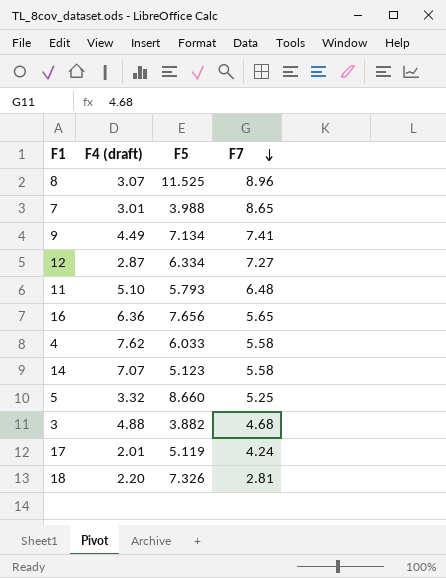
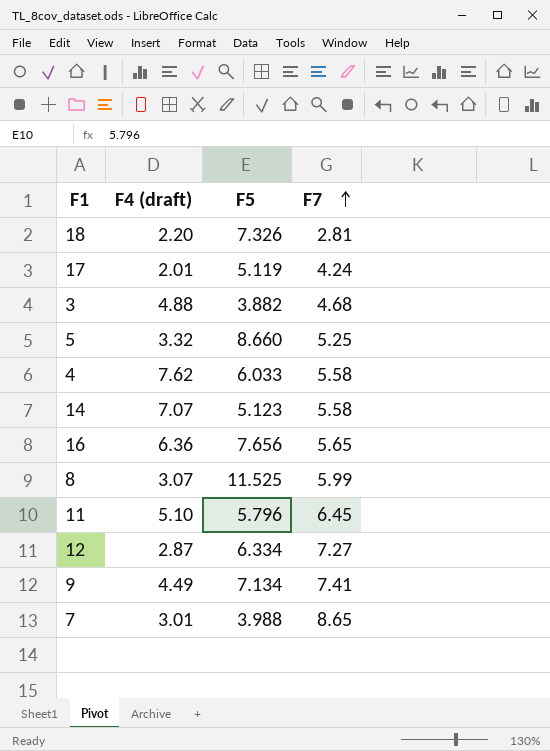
row order: F7 descending -> F7 ascending
8 | F7: 8.96 -> 5.99
11 | F5: 5.793 -> 5.796
11 | F7: 6.48 -> 6.45

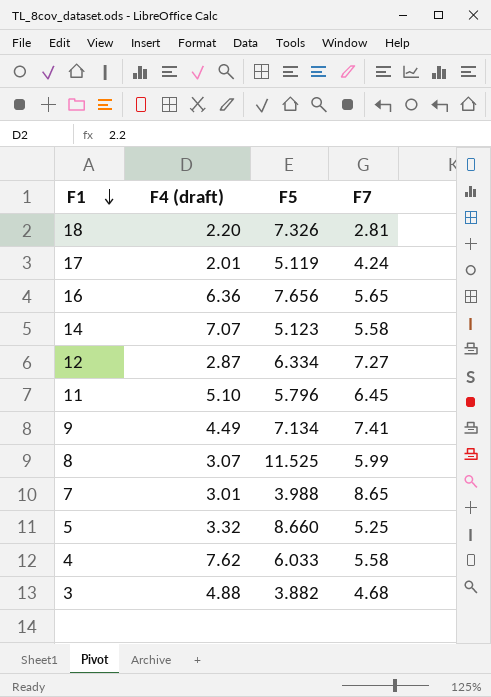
row order: F7 ascending -> F1 descending

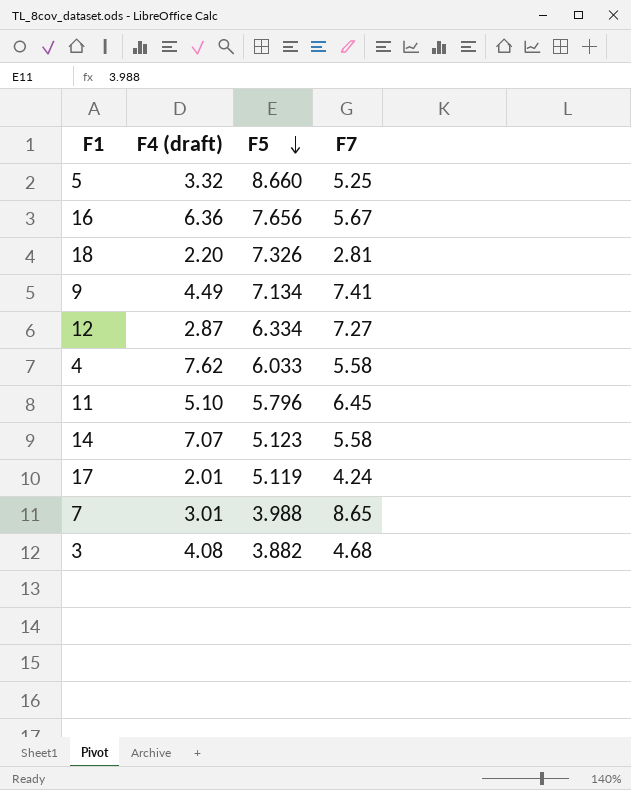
row order: F1 descending -> F5 descending
row 8: 3.07 | 11.525 | 5.99 -> none
16 | F7: 5.65 -> 5.67
3 | F4 (draft): 4.88 -> 4.08

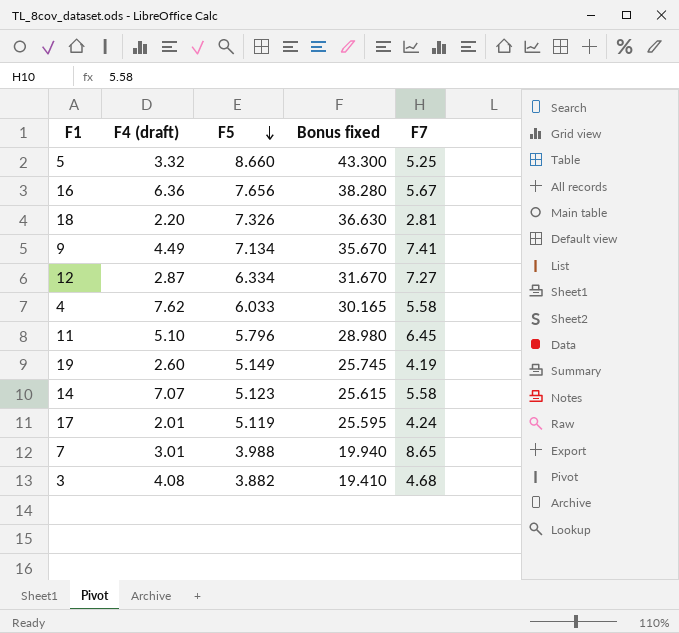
column Bonus fixed | formula: none -> [F5] * 5
row 19: none -> 2.60 | 5.149 | 25.745 | 4.19

